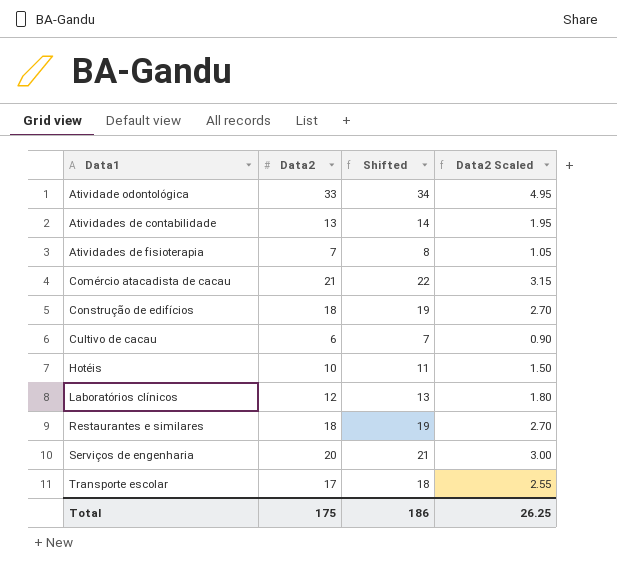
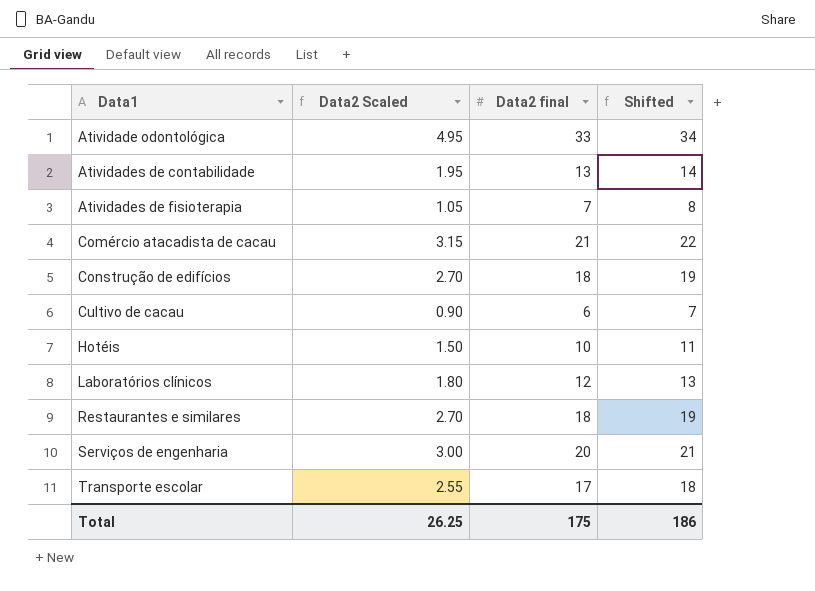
column Data2 Scaled | position: 4 -> 2
column name: Data2 -> Data2 final

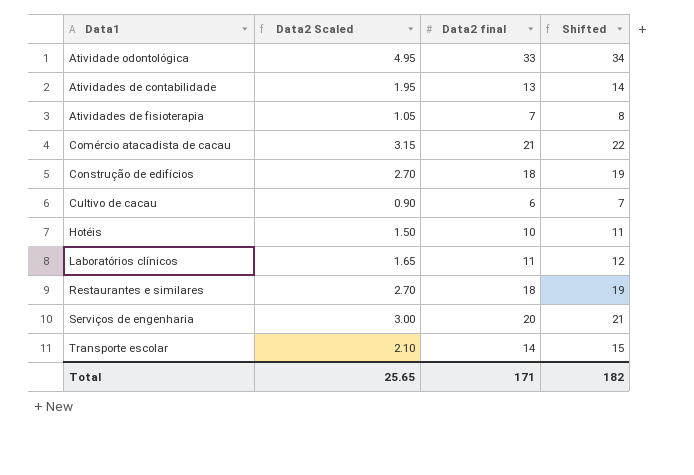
Laboratórios clínicos | Data2 Scaled: 1.80 -> 1.65
Laboratórios clínicos | Data2 final: 12 -> 11
Laboratórios clínicos | Shifted: 13 -> 12
Transporte escolar | Data2 Scaled: 2.55 -> 2.10
Transporte escolar | Data2 final: 17 -> 14
Transporte escolar | Shifted: 18 -> 15
Total | Data2 Scaled: 26.25 -> 25.65
Total | Data2 final: 175 -> 171
Total | Shifted: 186 -> 182

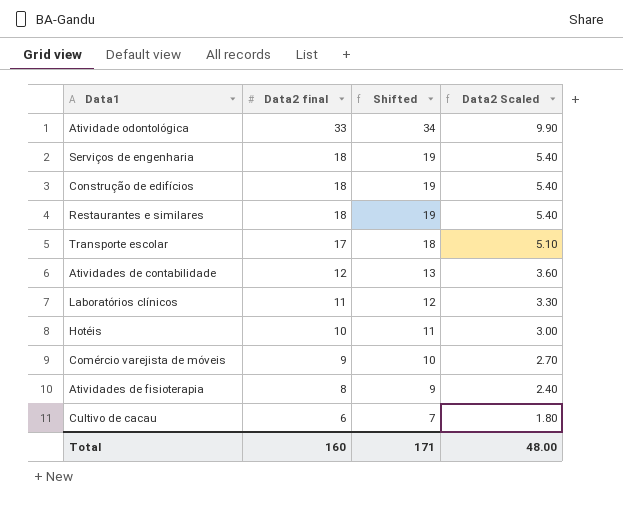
row order: Data1 ascending -> Data2 final descending
column Data2 Scaled | formula: [Data2 final] * 0.15 -> [Data2 final] * 0.3
column Data2 Scaled | position: 2 -> 4
row Comércio atacadista de cacau: 3.15 | 21 | 22 -> none
Serviços de engenharia | Data2 final: 20 -> 18
Serviços de engenharia | Shifted: 21 -> 19
Transporte escolar | Data2 final: 14 -> 17
Transporte escolar | Shifted: 15 -> 18
Atividades de contabilidade | Data2 final: 13 -> 12
Atividades de contabilidade | Shifted: 14 -> 13
row Comércio varejista de móveis: none -> 9 | 10 | 2.70
Atividades de fisioterapia | Data2 final: 7 -> 8
Atividades de fisioterapia | Shifted: 8 -> 9
Total | Data2 final: 171 -> 160
Total | Shifted: 182 -> 171
Total | Data2 Scaled: 25.65 -> 48.00

